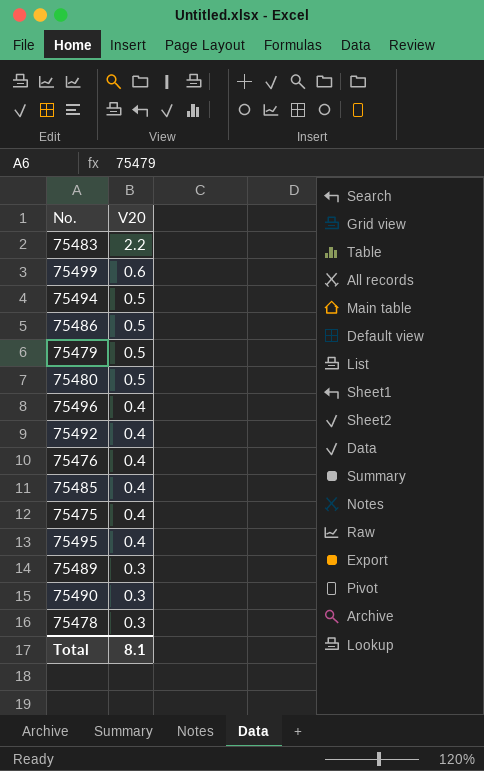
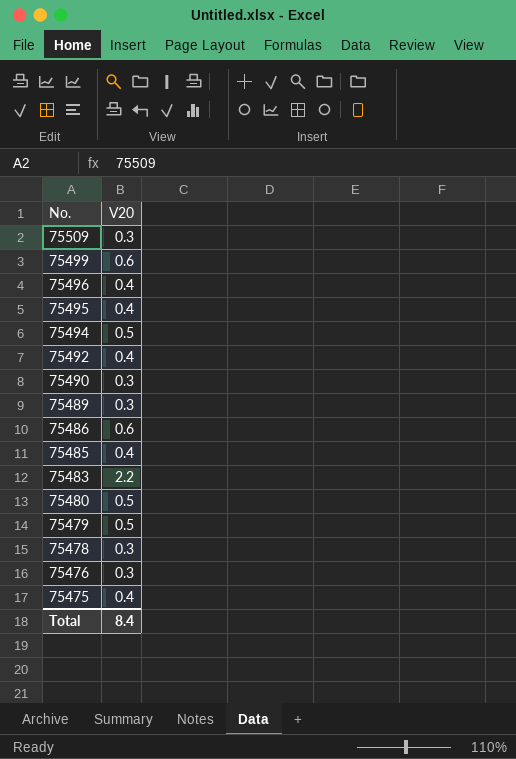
row order: V20 descending -> No. descending
row 75509: none -> 0.3
75486 | V20: 0.5 -> 0.6
75476 | V20: 0.4 -> 0.3
Total | V20: 8.1 -> 8.4

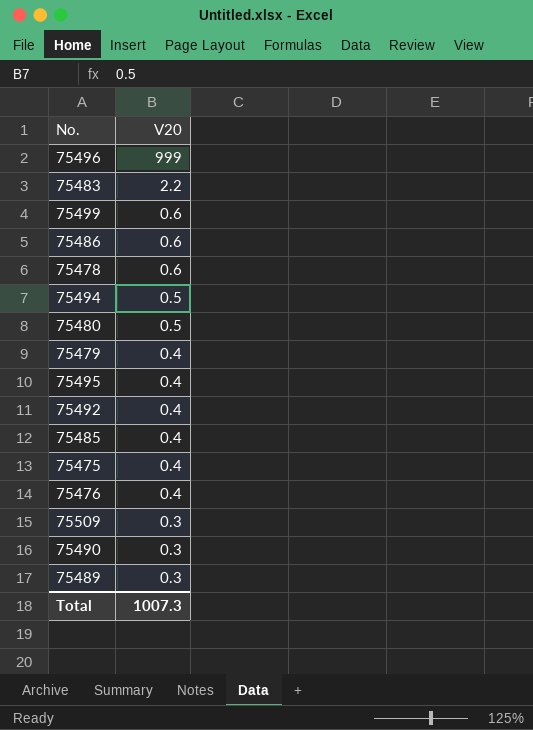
row order: No. descending -> V20 descending
75496 | V20: 0.4 -> 999
75478 | V20: 0.3 -> 0.6
75479 | V20: 0.5 -> 0.4
75476 | V20: 0.3 -> 0.4
Total | V20: 8.4 -> 1007.3

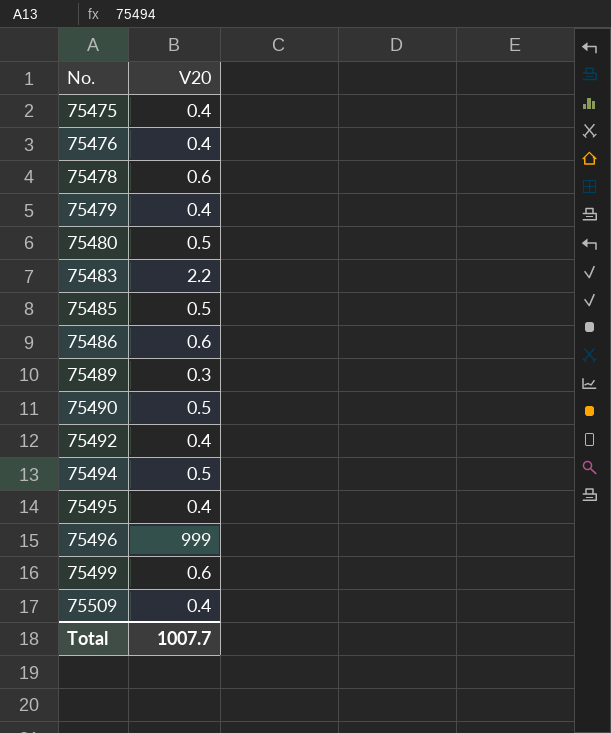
row order: V20 descending -> No. ascending
75485 | V20: 0.4 -> 0.5
75490 | V20: 0.3 -> 0.5
75509 | V20: 0.3 -> 0.4
Total | V20: 1007.3 -> 1007.7

